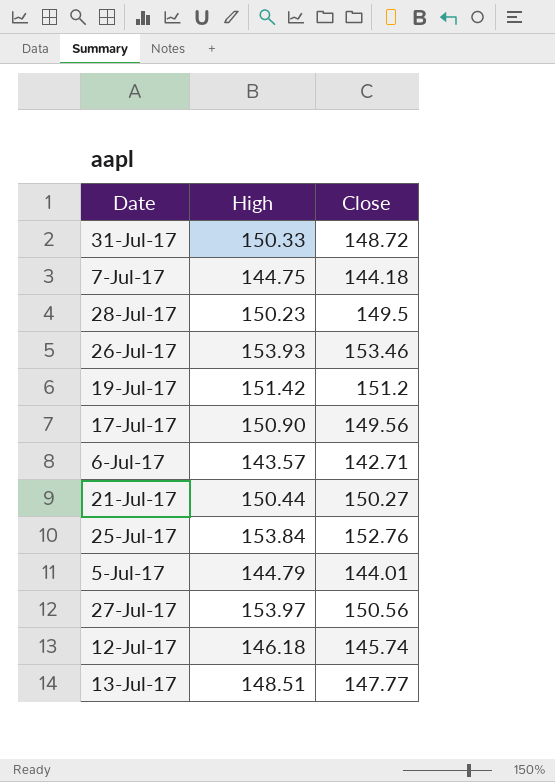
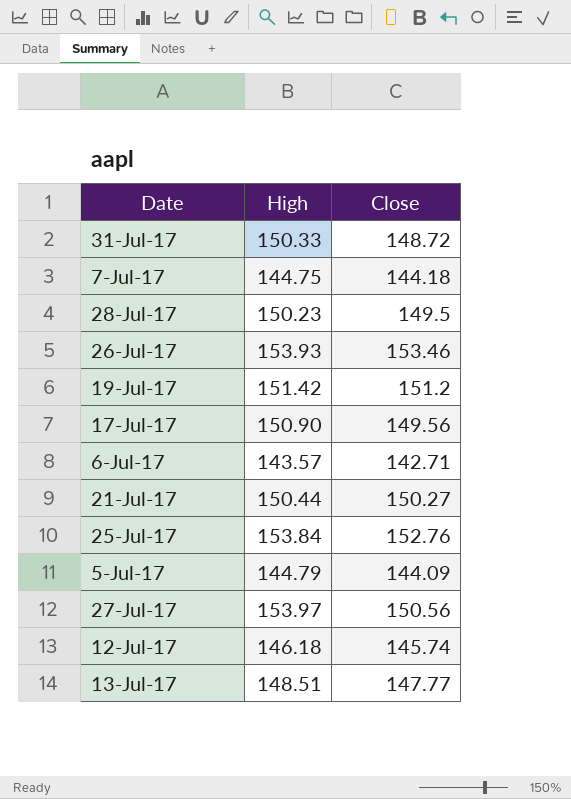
5-Jul-17 | Close: 144.01 -> 144.09

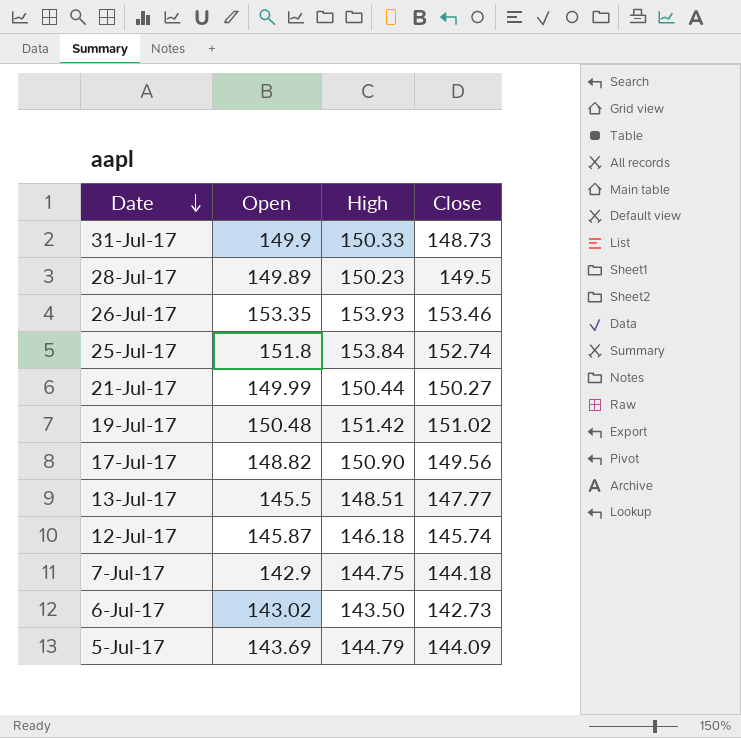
row order: none -> Date descending
column Open | position: none -> 2
row 27-Jul-17: 153.97 | 150.56 -> none
31-Jul-17 | Close: 148.72 -> 148.73
25-Jul-17 | Close: 152.76 -> 152.74
19-Jul-17 | Close: 151.2 -> 151.02
6-Jul-17 | High: 143.57 -> 143.50
6-Jul-17 | Close: 142.71 -> 142.73

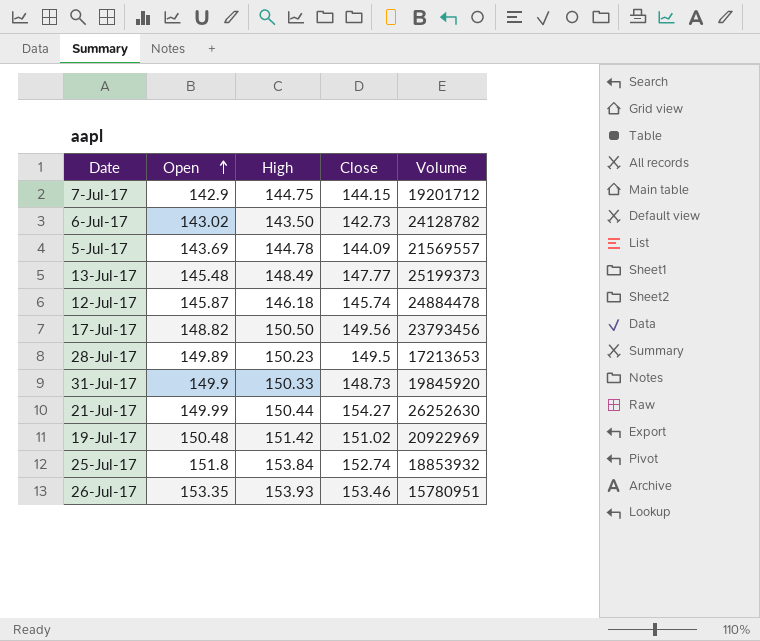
row order: Date descending -> Open ascending
column Volume | position: none -> 5
7-Jul-17 | Close: 144.18 -> 144.15
5-Jul-17 | High: 144.79 -> 144.78
13-Jul-17 | Open: 145.5 -> 145.48
13-Jul-17 | High: 148.51 -> 148.49
17-Jul-17 | High: 150.90 -> 150.50
21-Jul-17 | Close: 150.27 -> 154.27

